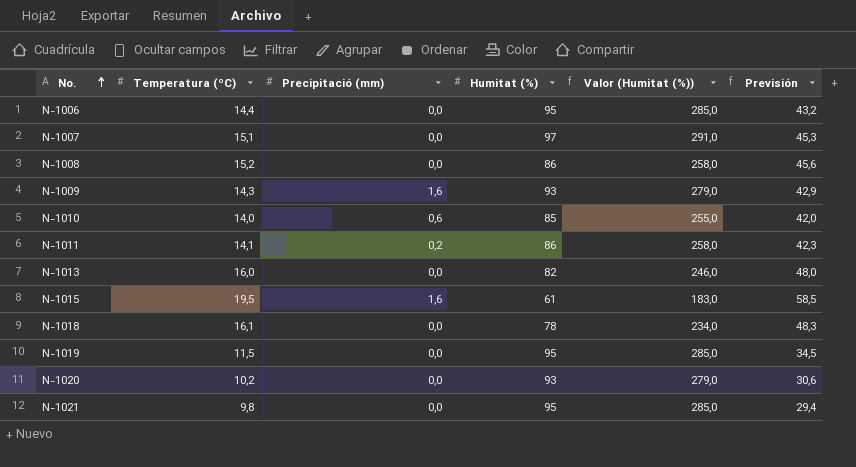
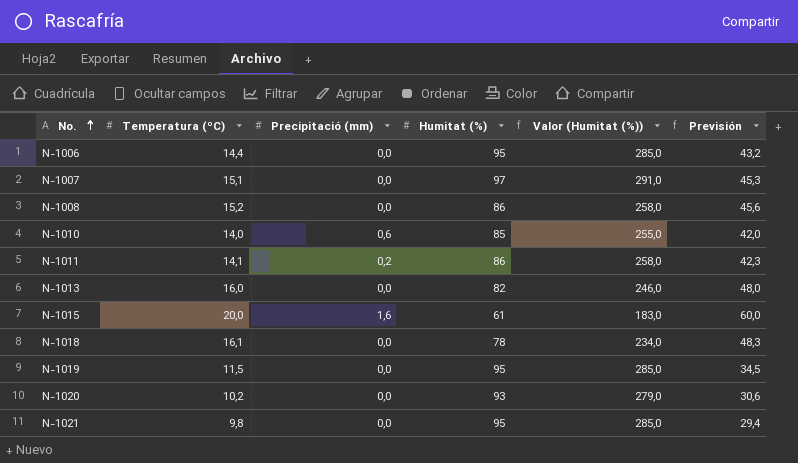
row N-1009: 14,3 | 1,6 | 93 | 279,0 | 42,9 -> none
N-1015 | Temperatura (ºC): 19,5 -> 20,0
N-1015 | Previsión: 58,5 -> 60,0

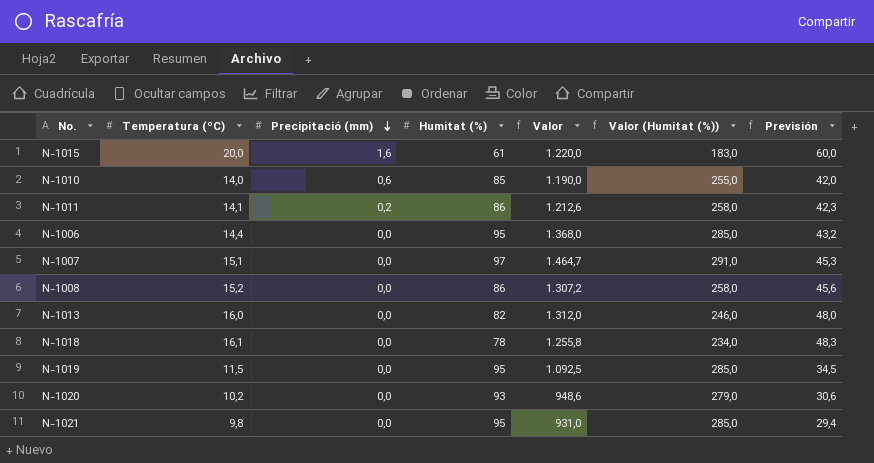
row order: No. ascending -> Precipitació (mm) descending
column Valor | formula: none -> [Temperatura (ºC)] * [Humitat (%)]

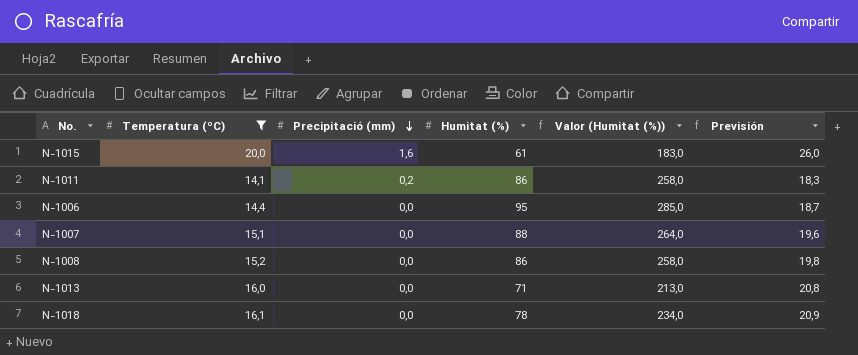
filter: none -> Temperatura (ºC) >= 14,1
column Valor | formula: [Temperatura (ºC)] * [Humitat (%)] -> none
column Previsión | formula: [Temperatura (ºC)] * 3 -> [Temperatura (ºC)] * 1,3
N-1007 | Humitat (%): 97 -> 88
N-1007 | Valor (Humitat (%)): 291,0 -> 264,0
N-1013 | Humitat (%): 82 -> 71
N-1013 | Valor (Humitat (%)): 246,0 -> 213,0

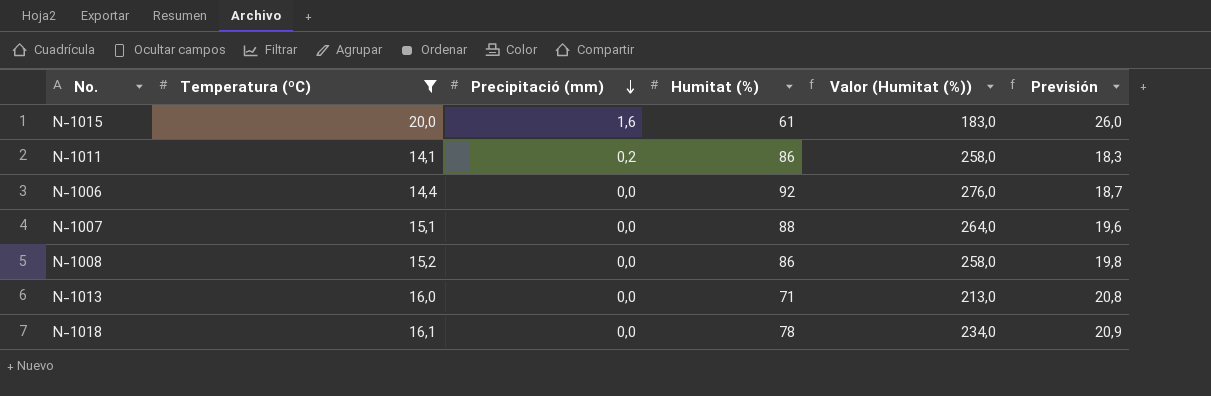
N-1006 | Humitat (%): 95 -> 92
N-1006 | Valor (Humitat (%)): 285,0 -> 276,0

